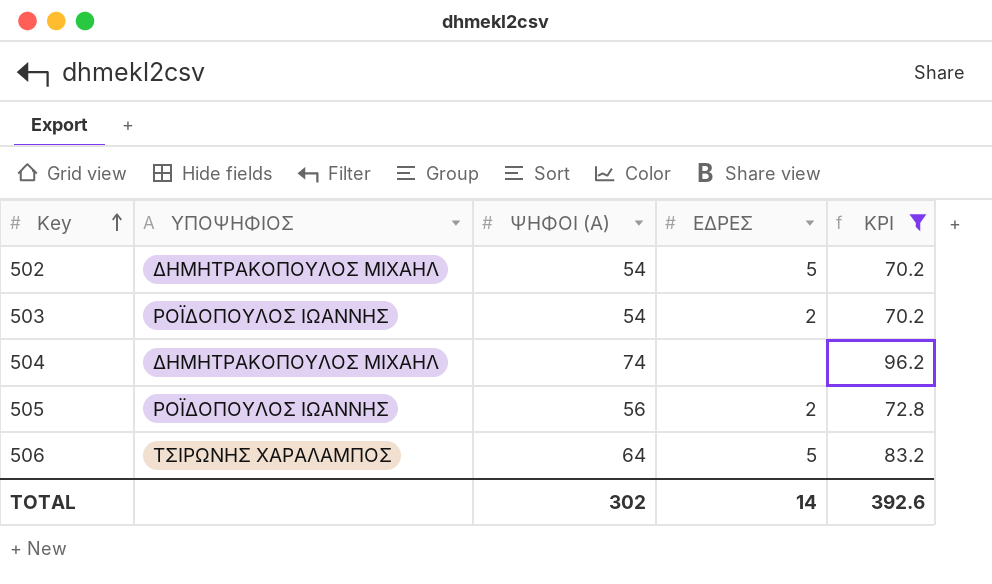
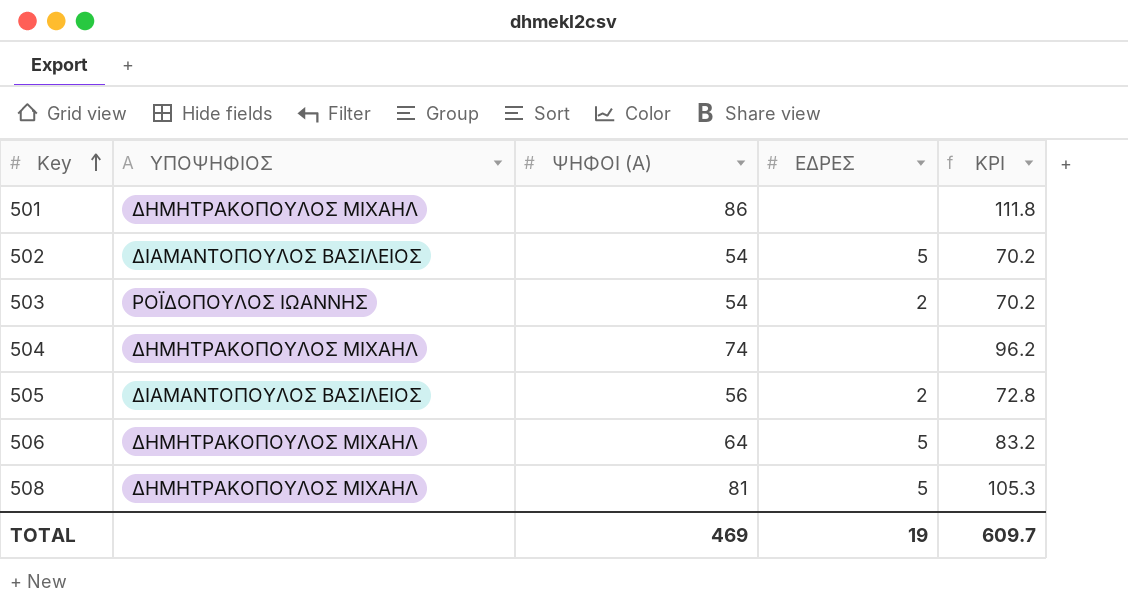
filter: KPI <= 96.2 -> none
502 | ΥΠΟΨΗΦΙΟΣ: ΔΗΜΗΤΡΑΚΟΠΟΥΛΟΣ ΜΙΧΑΗΛ -> ΔΙΑΜΑΝΤΟΠΟΥΛΟΣ ΒΑΣΙΛΕΙΟΣ
505 | ΥΠΟΨΗΦΙΟΣ: ΡΟΪΔΟΠΟΥΛΟΣ ΙΩΑΝΝΗΣ -> ΔΙΑΜΑΝΤΟΠΟΥΛΟΣ ΒΑΣΙΛΕΙΟΣ
506 | ΥΠΟΨΗΦΙΟΣ: ΤΣΙΡΩΝΗΣ ΧΑΡΑΛΑΜΠΟΣ -> ΔΗΜΗΤΡΑΚΟΠΟΥΛΟΣ ΜΙΧΑΗΛ
TOTAL | ΨΗΦΟΙ (Α): 302 -> 469
TOTAL | ΕΔΡΕΣ: 14 -> 19
TOTAL | KPI: 392.6 -> 609.7

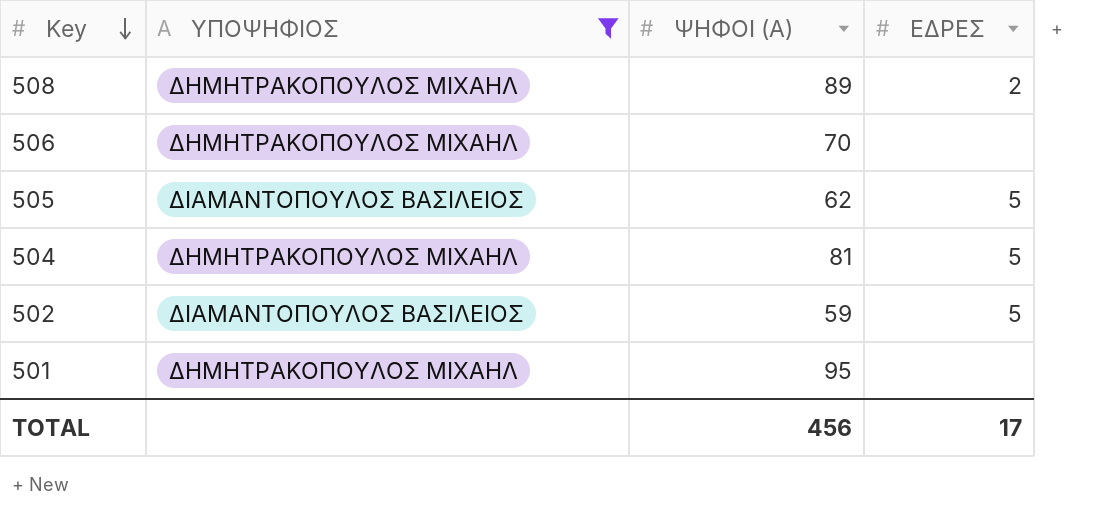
filter: none -> ΥΠΟΨΗΦΙΟΣ != ΡΟΪΔΟΠΟΥΛΟΣ ΙΩΑΝΝΗΣ
row order: Key ascending -> Key descending
column KPI | formula: [ΨΗΦΟΙ (Α)] * 1.3 -> none
508 | ΨΗΦΟΙ (Α): 81 -> 89
508 | ΕΔΡΕΣ: 5 -> 2
506 | ΨΗΦΟΙ (Α): 64 -> 70
506 | ΕΔΡΕΣ: 5 -> none
505 | ΨΗΦΟΙ (Α): 56 -> 62
505 | ΕΔΡΕΣ: 2 -> 5
504 | ΨΗΦΟΙ (Α): 74 -> 81
504 | ΕΔΡΕΣ: none -> 5
502 | ΨΗΦΟΙ (Α): 54 -> 59
501 | ΨΗΦΟΙ (Α): 86 -> 95
TOTAL | ΨΗΦΟΙ (Α): 469 -> 456
TOTAL | ΕΔΡΕΣ: 19 -> 17

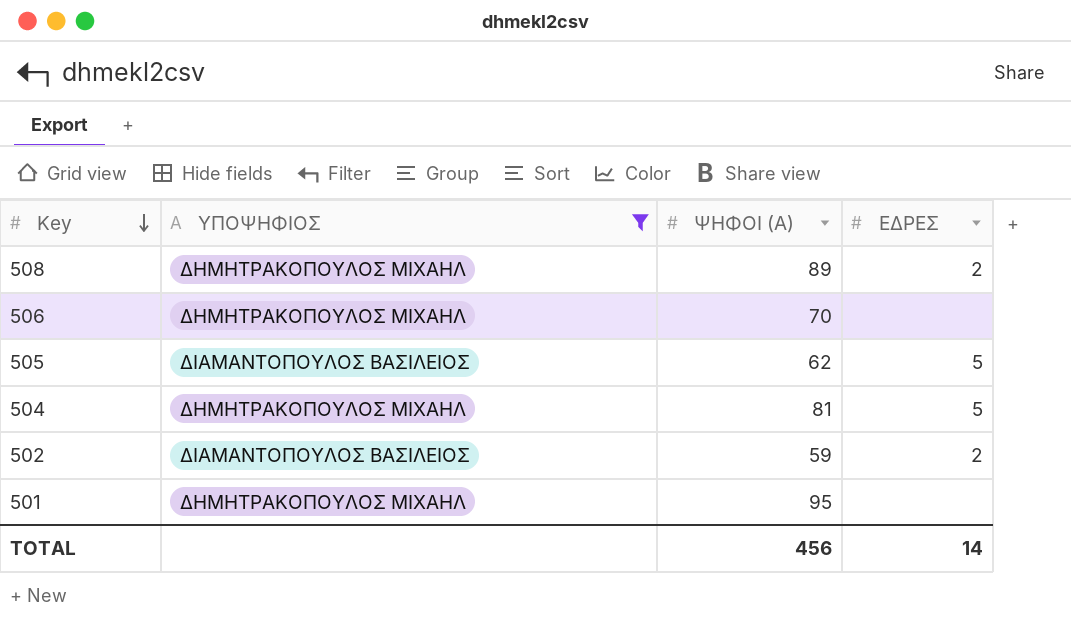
502 | ΕΔΡΕΣ: 5 -> 2
TOTAL | ΕΔΡΕΣ: 17 -> 14

